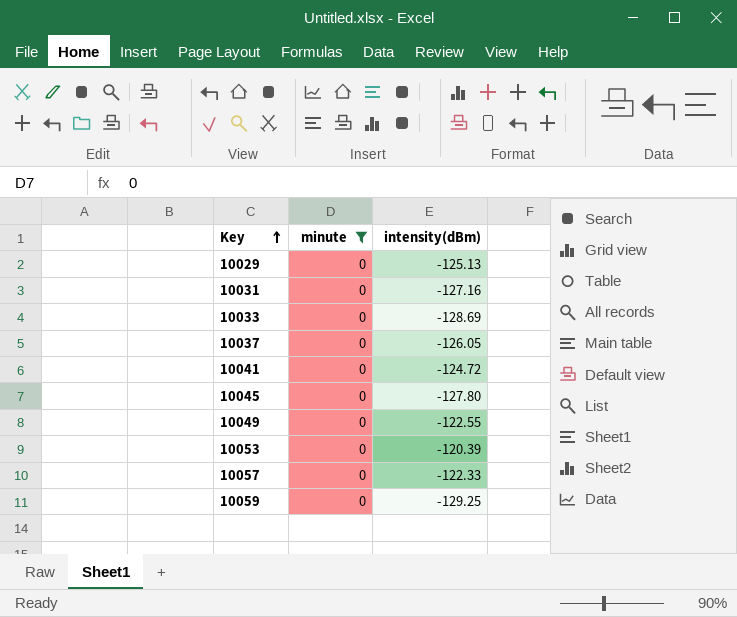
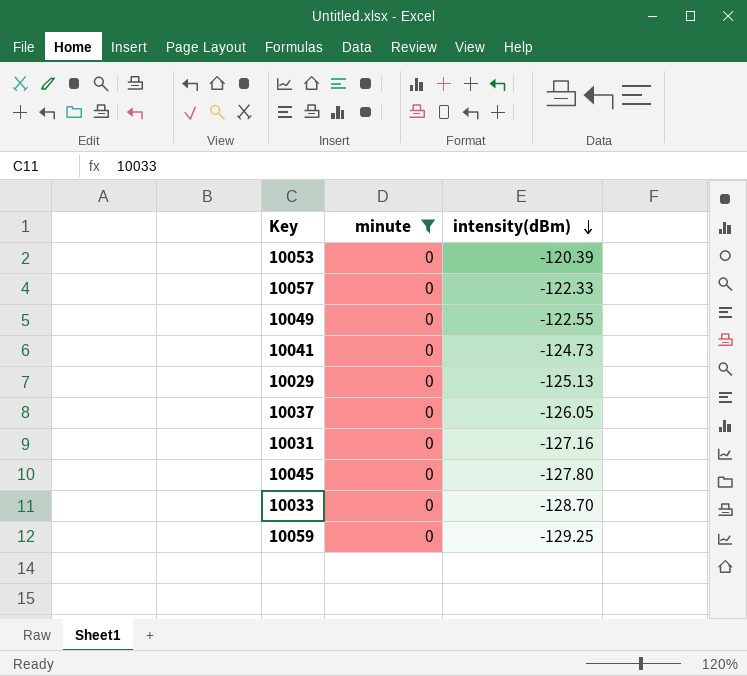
row order: Key ascending -> intensity(dBm) descending
10041 | intensity(dBm): -124.72 -> -124.73
10033 | intensity(dBm): -128.69 -> -128.70

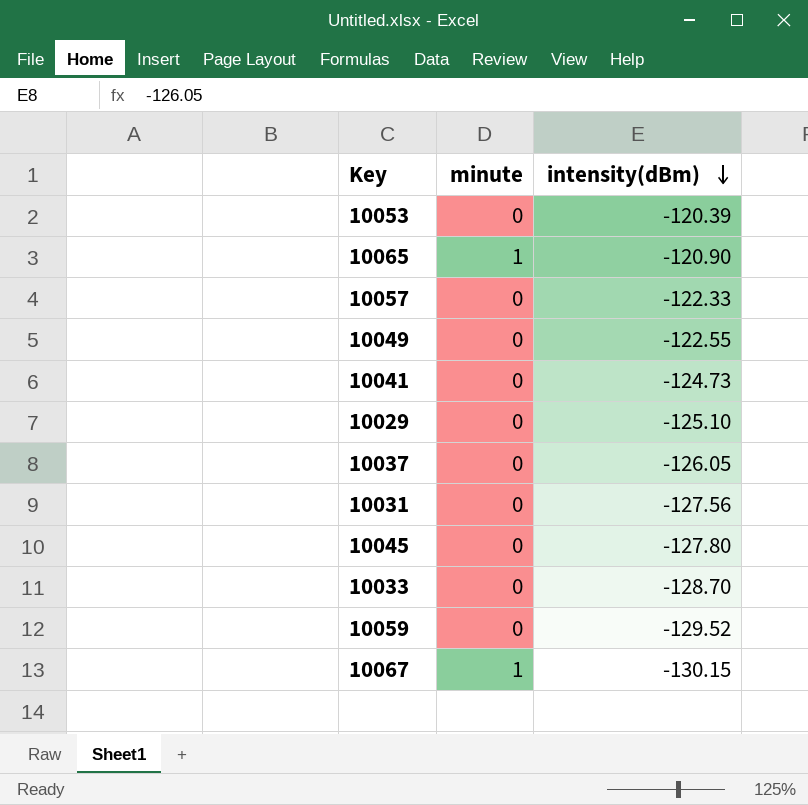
filter: minute = 0 -> none
10029 | intensity(dBm): -125.13 -> -125.10
10031 | intensity(dBm): -127.16 -> -127.56
10059 | intensity(dBm): -129.25 -> -129.52

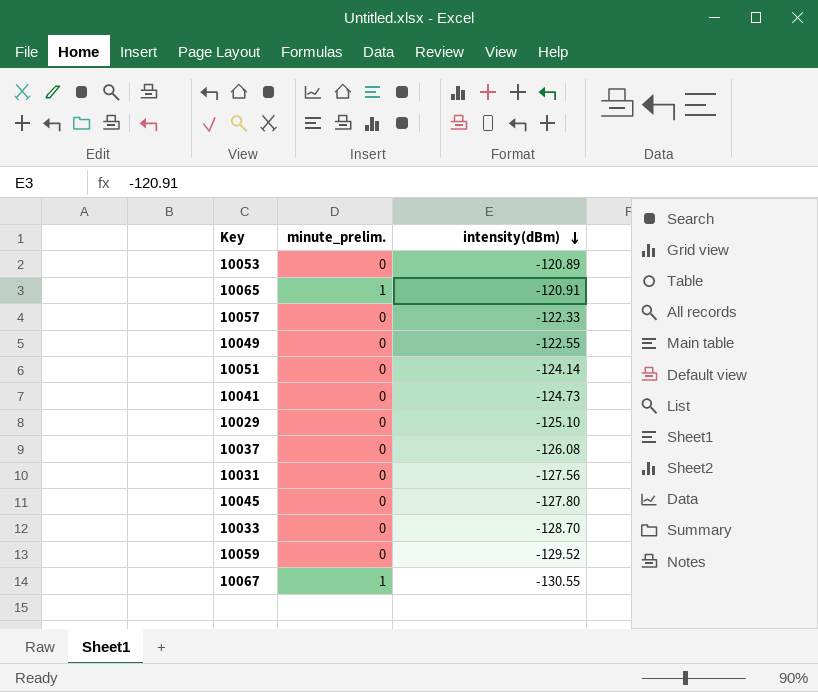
column name: minute -> minute_prelim.
10053 | intensity(dBm): -120.39 -> -120.89
10065 | intensity(dBm): -120.90 -> -120.91
row 10051: none -> 0 | -124.14
10037 | intensity(dBm): -126.05 -> -126.08
10067 | intensity(dBm): -130.15 -> -130.55

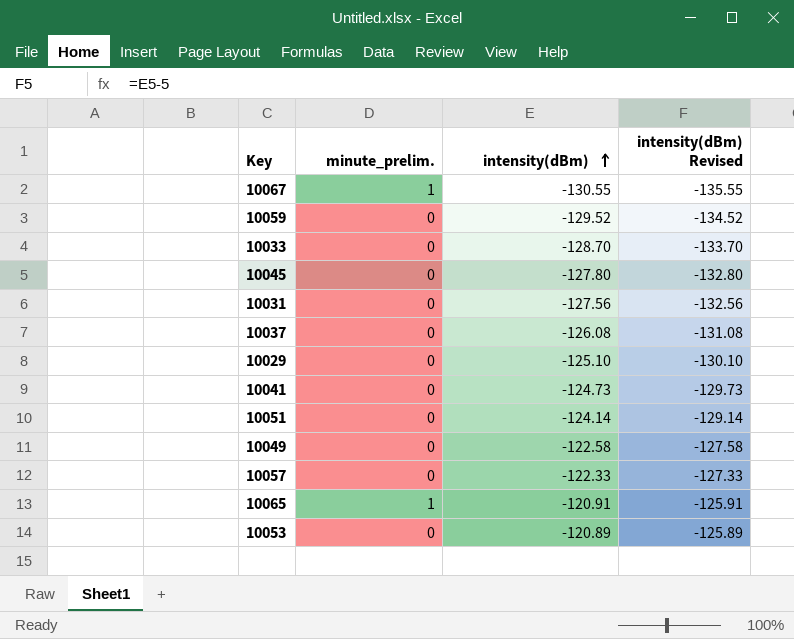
row order: intensity(dBm) descending -> intensity(dBm) ascending
column intensity(dBm) Revised | formula: none -> [intensity(dBm)] - 5
10049 | intensity(dBm): -122.55 -> -122.58

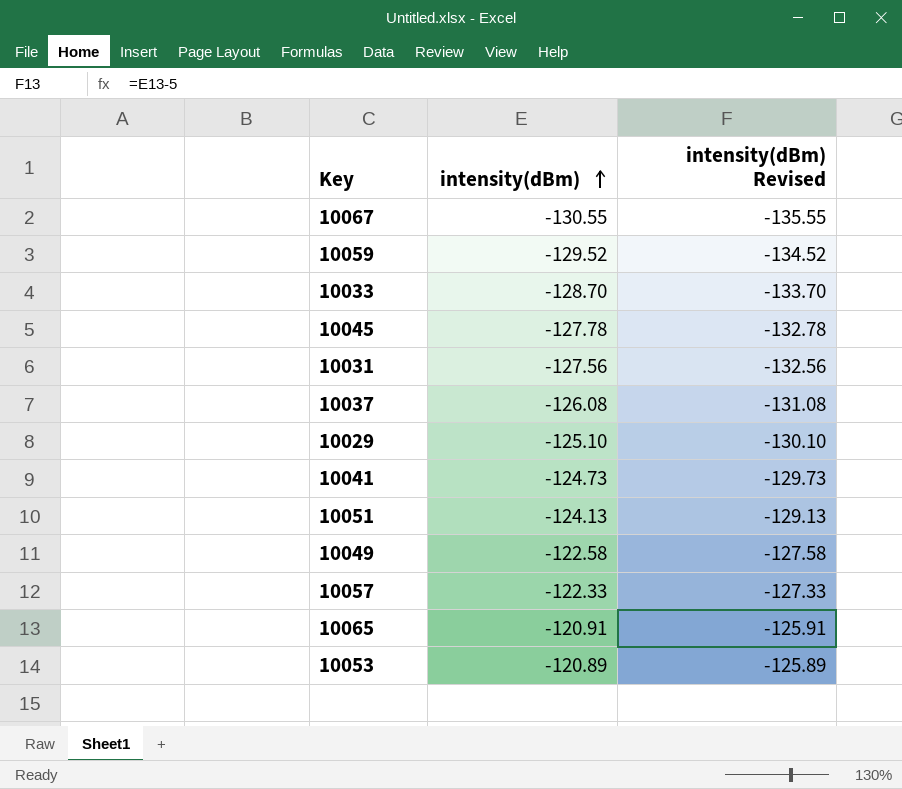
column minute_prelim. | position: 2 -> none
10045 | intensity(dBm): -127.80 -> -127.78
10045 | intensity(dBm) Revised: -132.80 -> -132.78
10051 | intensity(dBm): -124.14 -> -124.13
10051 | intensity(dBm) Revised: -129.14 -> -129.13

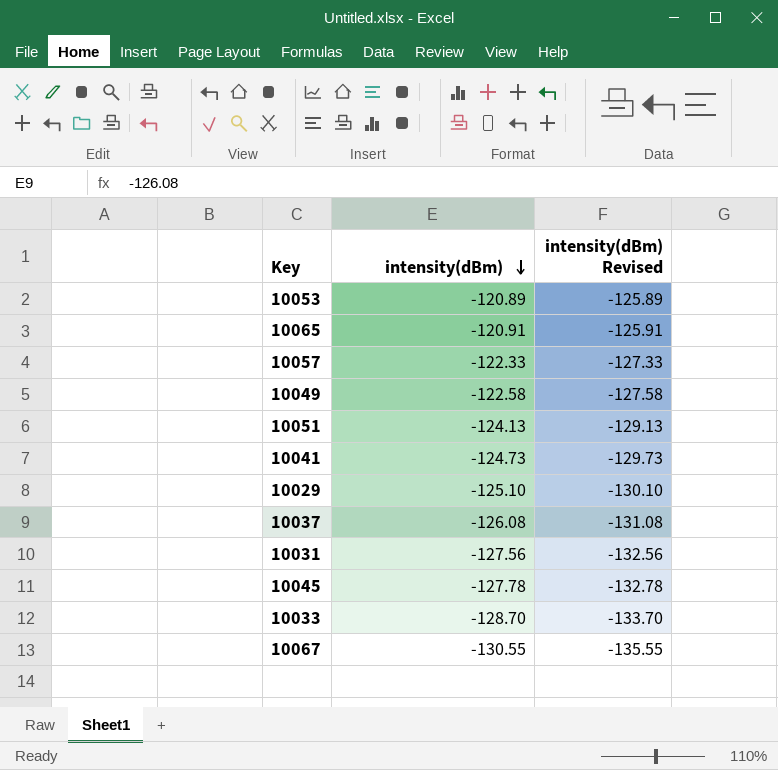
row order: intensity(dBm) ascending -> intensity(dBm) descending
row 10059: -129.52 | -134.52 -> none

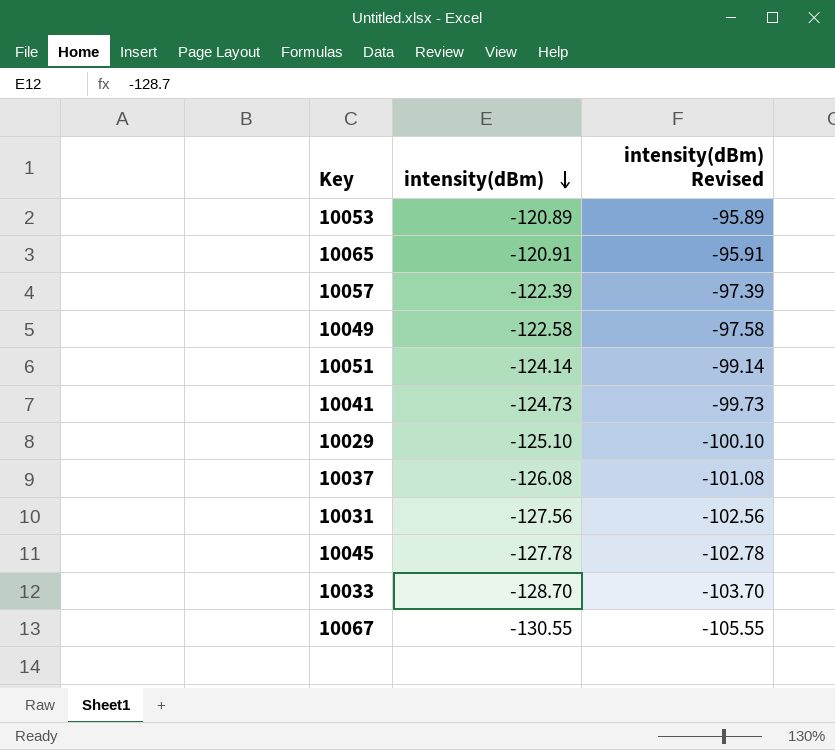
column intensity(dBm) Revised | formula: [intensity(dBm)] - 5 -> [intensity(dBm)] + 25
10057 | intensity(dBm): -122.33 -> -122.39
10051 | intensity(dBm): -124.13 -> -124.14

